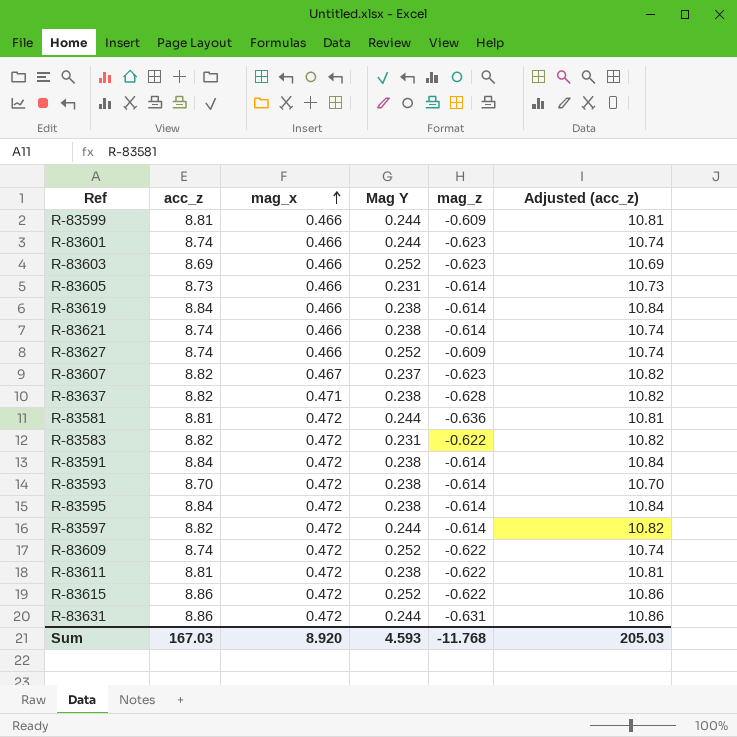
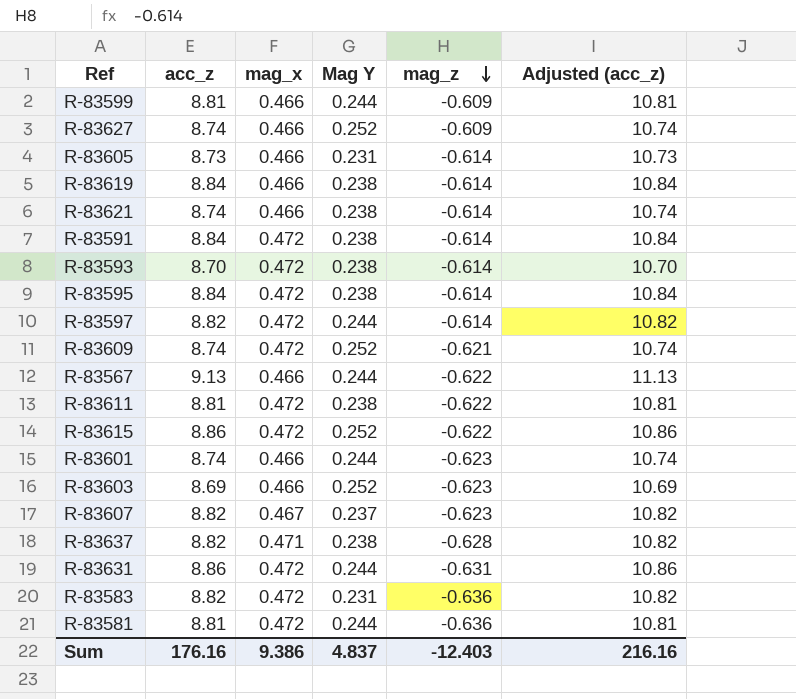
row order: mag_x ascending -> mag_z descending
R-83609 | mag_z: -0.622 -> -0.621
row R-83567: none -> 9.13 | 0.466 | 0.244 | -0.622 | 11.13
R-83583 | mag_z: -0.622 -> -0.636
Sum | acc_z: 167.03 -> 176.16
Sum | mag_x: 8.920 -> 9.386
Sum | Mag Y: 4.593 -> 4.837
Sum | mag_z: -11.768 -> -12.403
Sum | Adjusted (acc_z): 205.03 -> 216.16

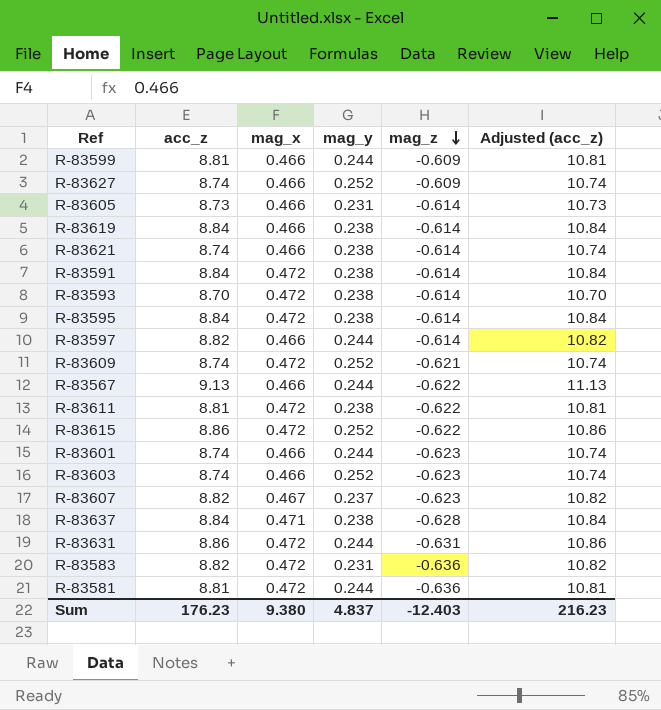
column name: Mag Y -> mag_y
R-83597 | mag_x: 0.472 -> 0.466
R-83603 | acc_z: 8.69 -> 8.74
R-83603 | Adjusted (acc_z): 10.69 -> 10.74
R-83637 | acc_z: 8.82 -> 8.84
R-83637 | Adjusted (acc_z): 10.82 -> 10.84
Sum | acc_z: 176.16 -> 176.23
Sum | mag_x: 9.386 -> 9.380
Sum | Adjusted (acc_z): 216.16 -> 216.23

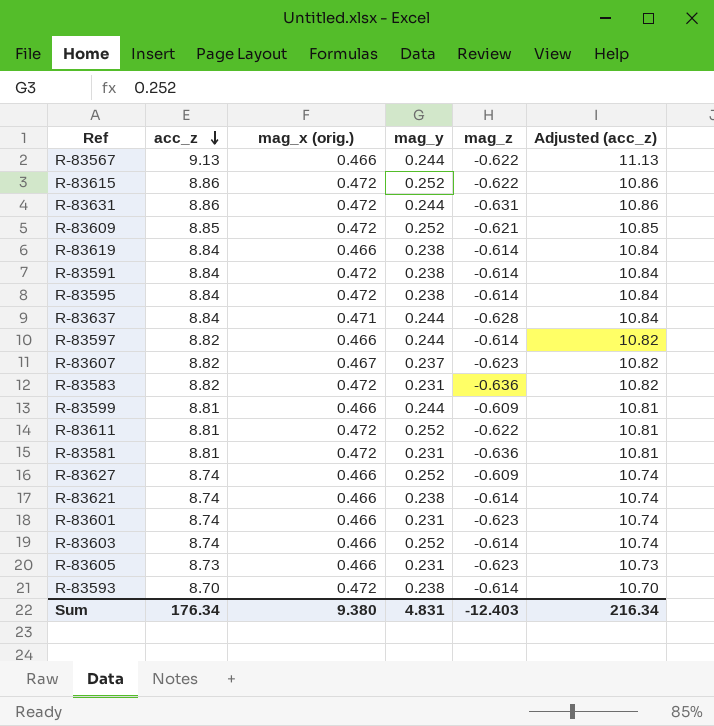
row order: mag_z descending -> acc_z descending
column name: mag_x -> mag_x (orig.)
R-83609 | acc_z: 8.74 -> 8.85
R-83609 | Adjusted (acc_z): 10.74 -> 10.85
R-83637 | mag_y: 0.238 -> 0.244
R-83611 | mag_y: 0.238 -> 0.252
R-83581 | mag_y: 0.244 -> 0.231
R-83601 | mag_y: 0.244 -> 0.231
R-83603 | mag_z: -0.623 -> -0.614
R-83605 | mag_z: -0.614 -> -0.623
Sum | acc_z: 176.23 -> 176.34
Sum | mag_y: 4.837 -> 4.831
Sum | Adjusted (acc_z): 216.23 -> 216.34

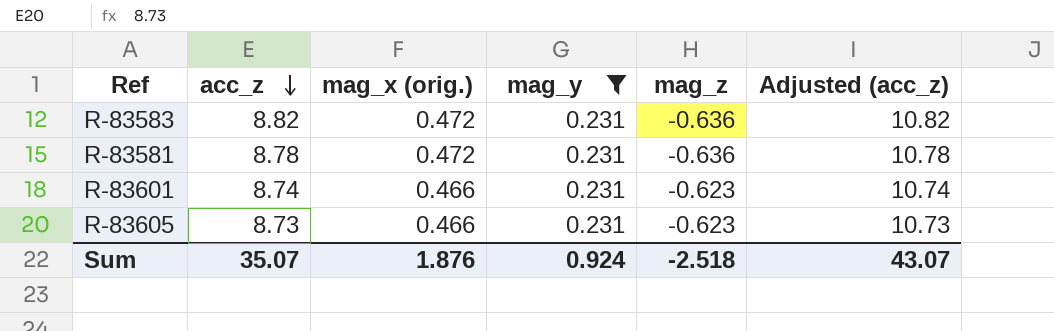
filter: none -> mag_y = 0.231
R-83581 | acc_z: 8.81 -> 8.78
R-83581 | Adjusted (acc_z): 10.81 -> 10.78
Sum | acc_z: 176.34 -> 35.07
Sum | mag_x (orig.): 9.380 -> 1.876
Sum | mag_y: 4.831 -> 0.924
Sum | mag_z: -12.403 -> -2.518
Sum | Adjusted (acc_z): 216.34 -> 43.07

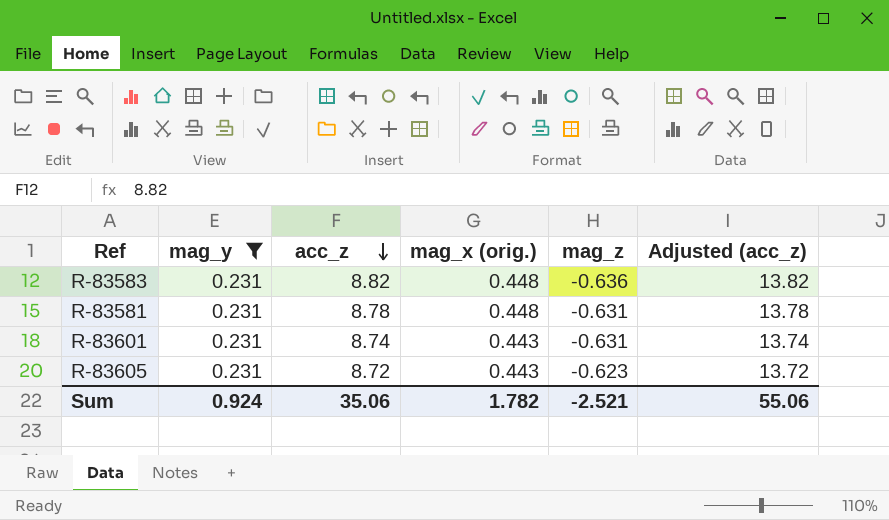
column mag_y | position: 4 -> 2
column Adjusted (acc_z) | formula: [acc_z] + 2 -> [acc_z] + 5
R-83583 | mag_x (orig.): 0.472 -> 0.448
R-83581 | mag_x (orig.): 0.472 -> 0.448
R-83581 | mag_z: -0.636 -> -0.631
R-83601 | mag_x (orig.): 0.466 -> 0.443
R-83601 | mag_z: -0.623 -> -0.631
R-83605 | acc_z: 8.73 -> 8.72
R-83605 | mag_x (orig.): 0.466 -> 0.443
Sum | acc_z: 35.07 -> 35.06
Sum | mag_x (orig.): 1.876 -> 1.782
Sum | mag_z: -2.518 -> -2.521
Sum | Adjusted (acc_z): 43.07 -> 55.06

